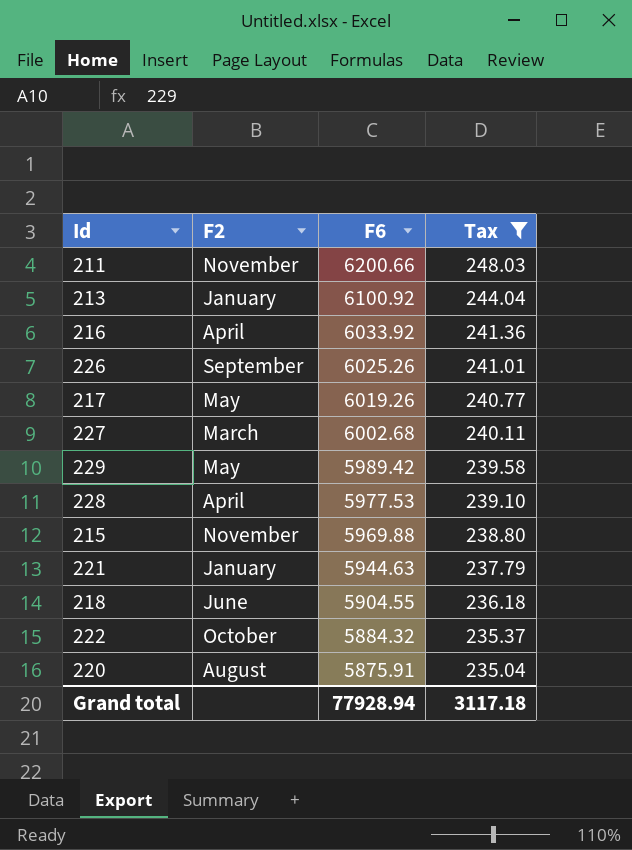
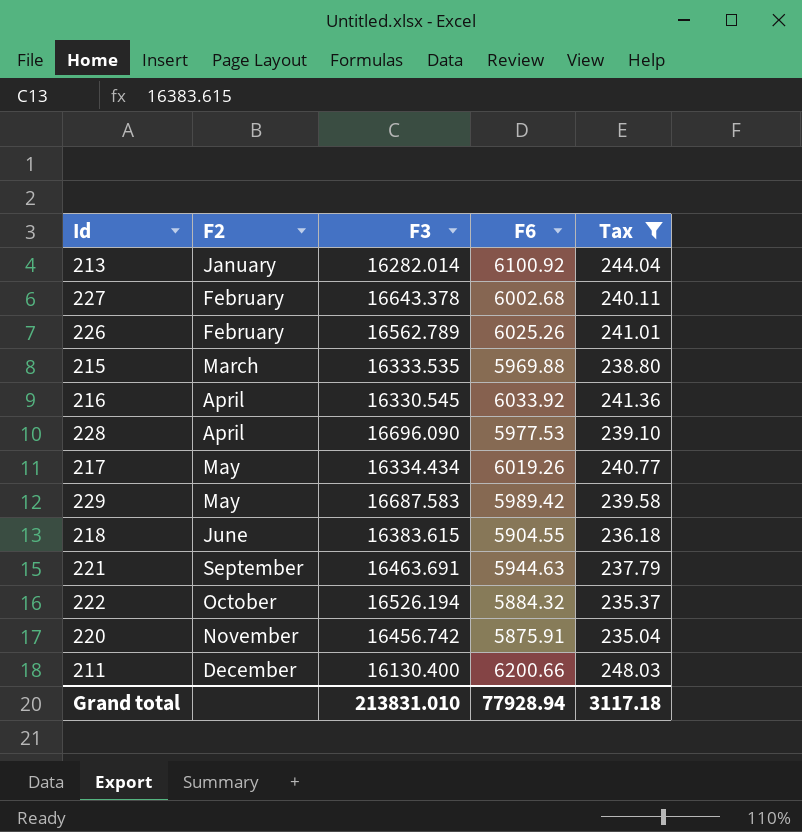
row order: F6 descending -> F2 ascending
column F3 | position: none -> 3
227 | F2: March -> February
226 | F2: September -> February
215 | F2: November -> March
221 | F2: January -> September
220 | F2: August -> November
211 | F2: November -> December

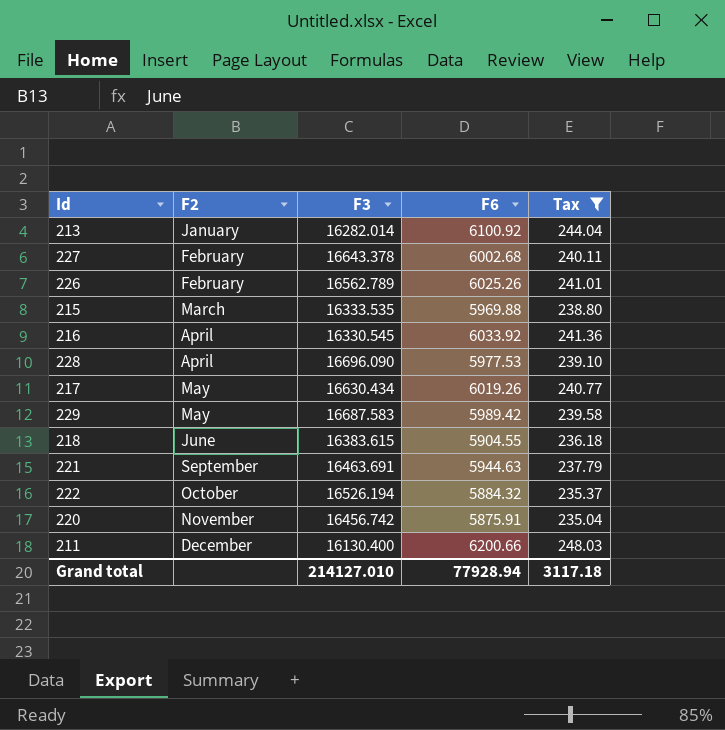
217 | F3: 16334.434 -> 16630.434
Grand total | F3: 213831.010 -> 214127.010

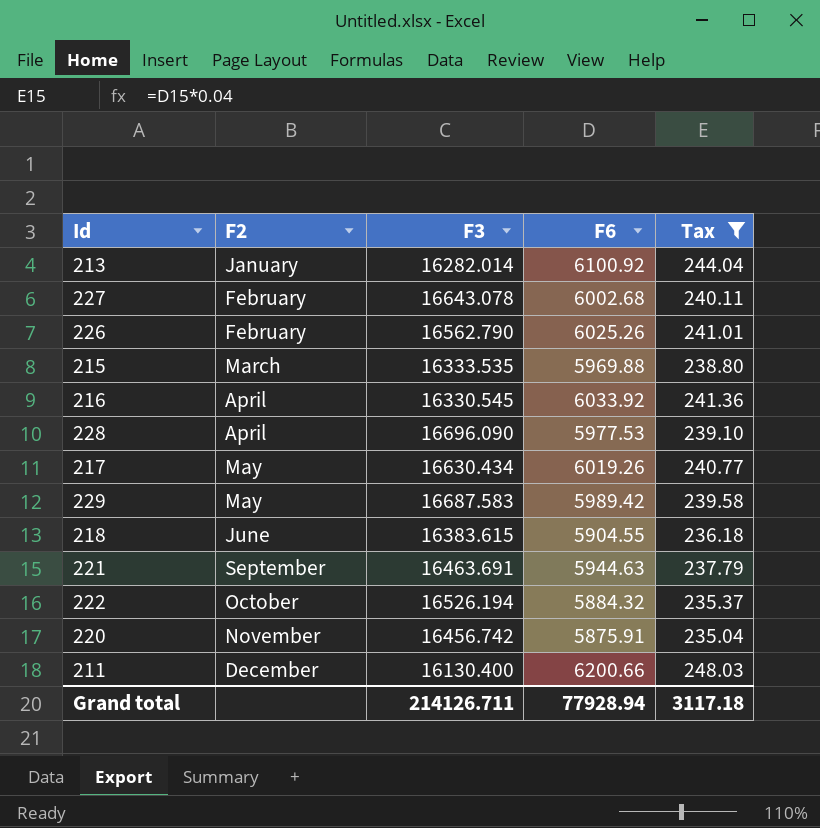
227 | F3: 16643.378 -> 16643.078
226 | F3: 16562.789 -> 16562.790
Grand total | F3: 214127.010 -> 214126.711

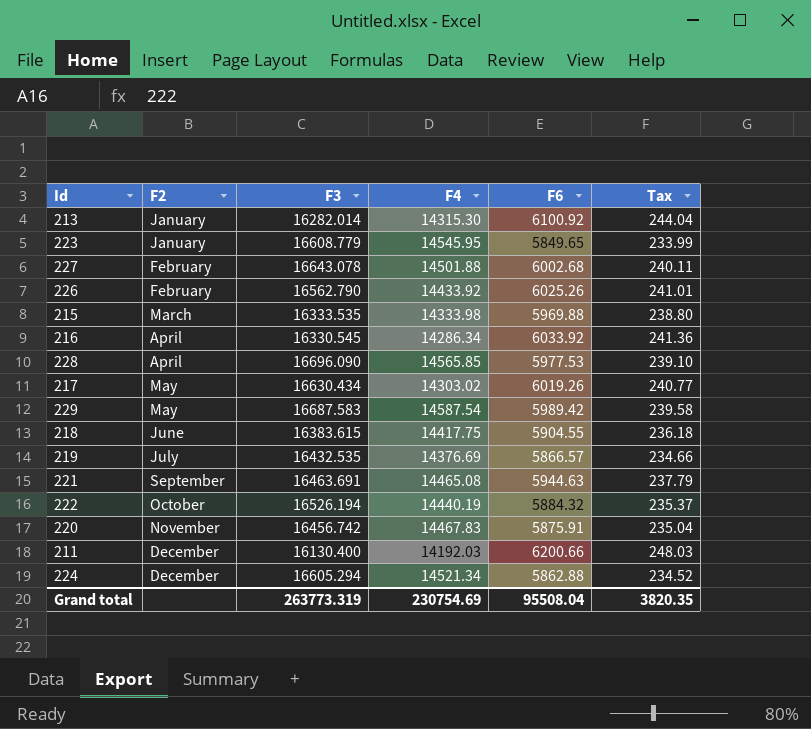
filter: Tax >= 235.04 -> none
column F4 | position: none -> 4
Grand total | F3: 214126.711 -> 263773.319
Grand total | F6: 77928.94 -> 95508.04
Grand total | Tax: 3117.18 -> 3820.35

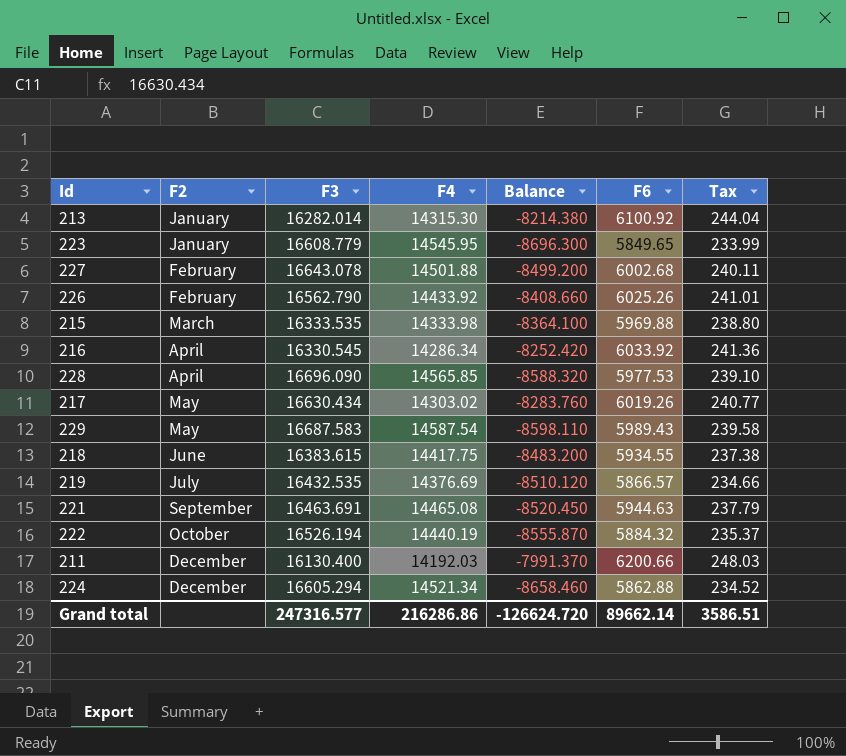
column Balance | formula: none -> [F6] - [F4]
row 220: November | 16456.742 | 14467.83 | 5875.91 | 235.04 -> none
229 | F6: 5989.42 -> 5989.43
218 | F6: 5904.55 -> 5934.55
218 | Tax: 236.18 -> 237.38
Grand total | F3: 263773.319 -> 247316.577
Grand total | F4: 230754.69 -> 216286.86
Grand total | F6: 95508.04 -> 89662.14
Grand total | Tax: 3820.35 -> 3586.51

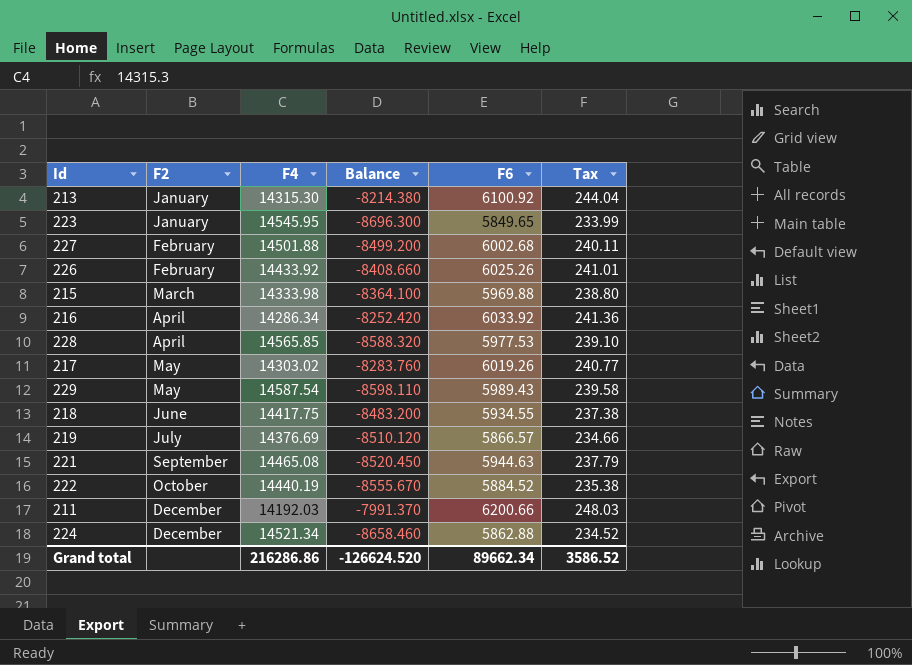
column F3 | position: 3 -> none
222 | Balance: -8555.870 -> -8555.670
222 | F6: 5884.32 -> 5884.52
222 | Tax: 235.37 -> 235.38
Grand total | Balance: -126624.720 -> -126624.520
Grand total | F6: 89662.14 -> 89662.34
Grand total | Tax: 3586.51 -> 3586.52

